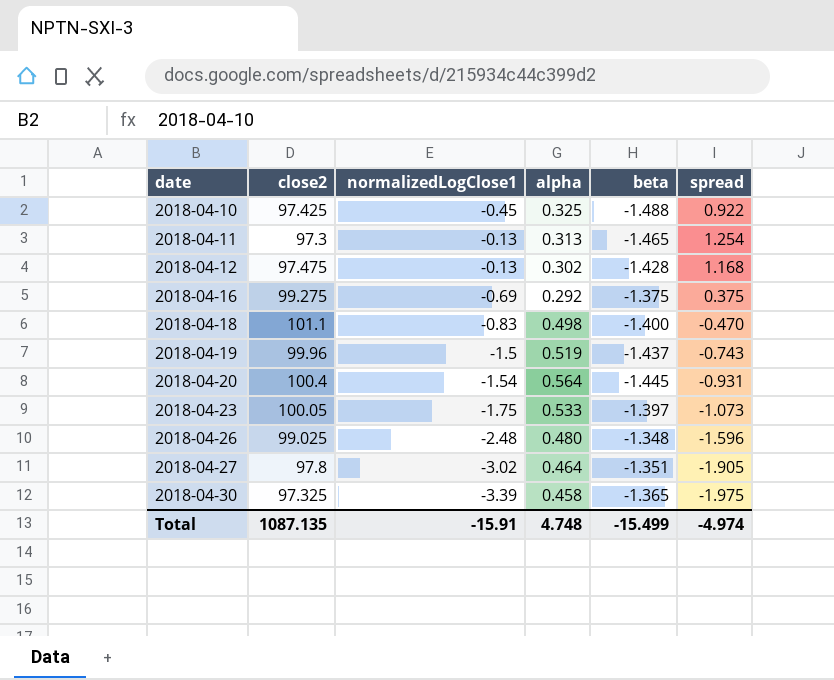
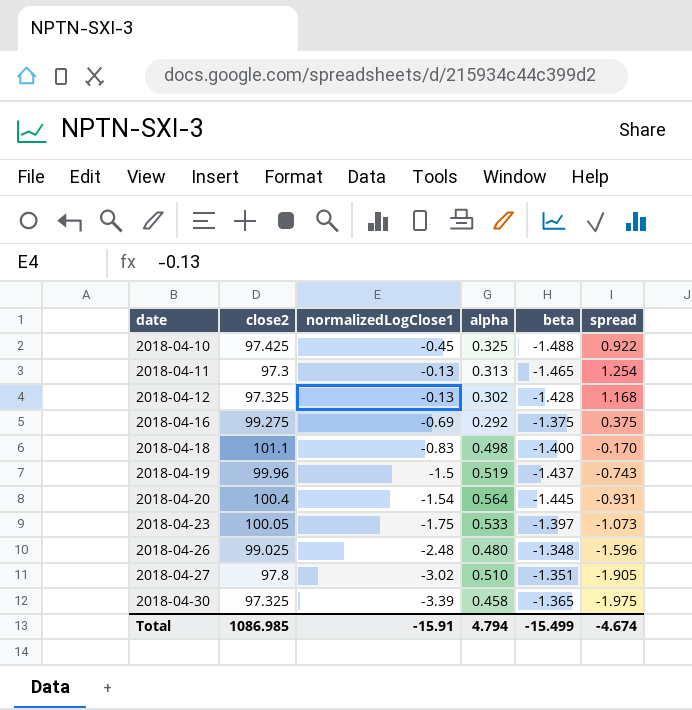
2018-04-12 | close2: 97.475 -> 97.325
2018-04-18 | spread: -0.470 -> -0.170
2018-04-27 | alpha: 0.464 -> 0.510
Total | close2: 1087.135 -> 1086.985
Total | alpha: 4.748 -> 4.794
Total | spread: -4.974 -> -4.674

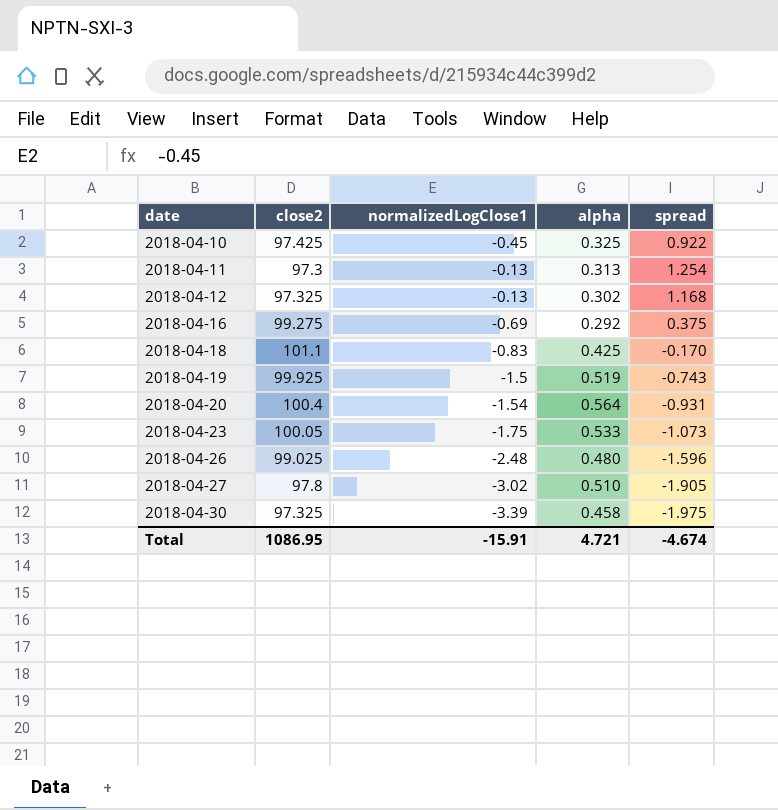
column beta | position: 5 -> none
2018-04-18 | alpha: 0.498 -> 0.425
2018-04-19 | close2: 99.96 -> 99.925
Total | close2: 1086.985 -> 1086.95
Total | alpha: 4.794 -> 4.721

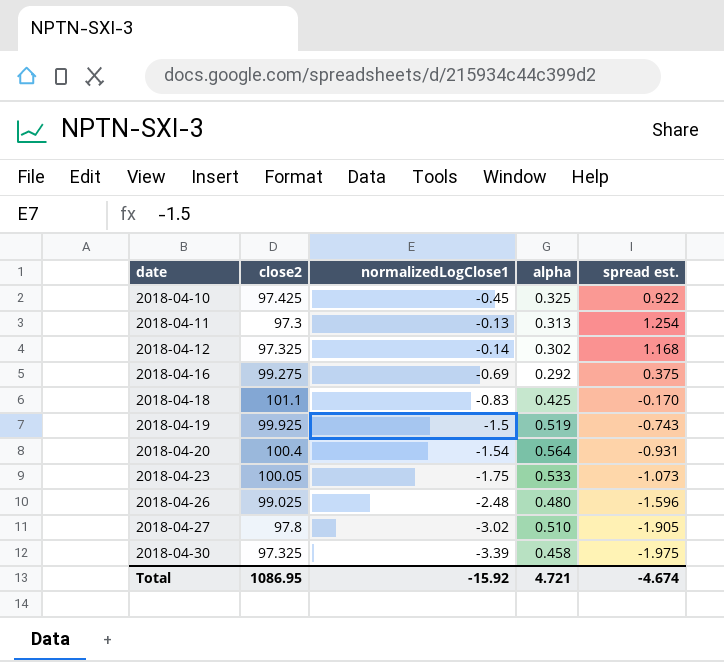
column name: spread -> spread est.
2018-04-12 | normalizedLogClose1: -0.13 -> -0.14
Total | normalizedLogClose1: -15.91 -> -15.92

